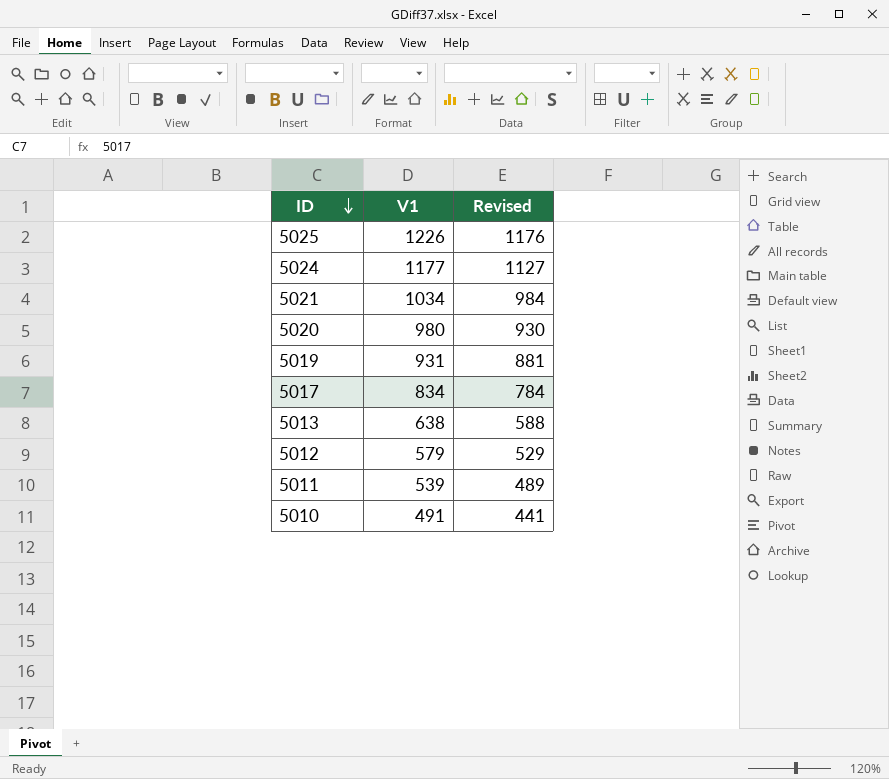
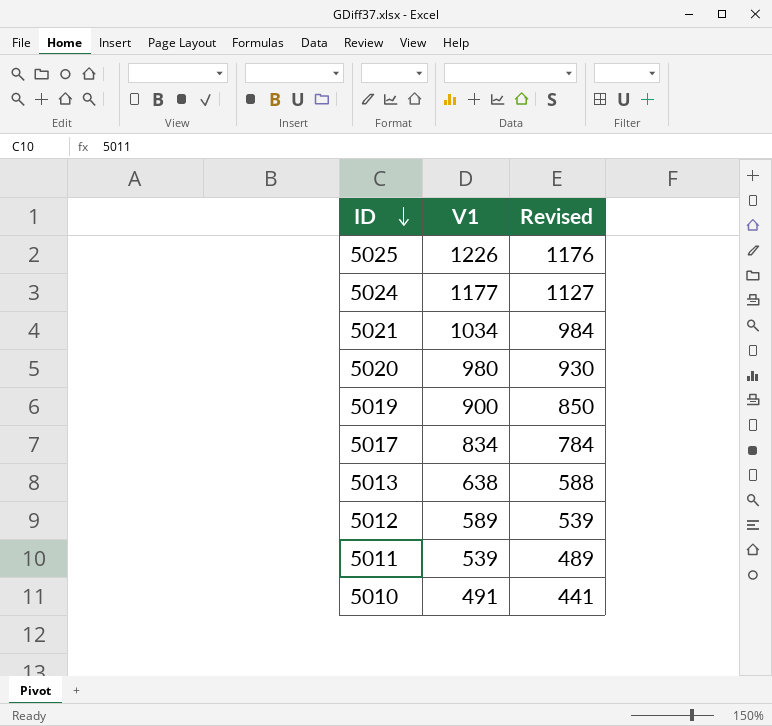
5019 | V1: 931 -> 900
5019 | Revised: 881 -> 850
5012 | V1: 579 -> 589
5012 | Revised: 529 -> 539

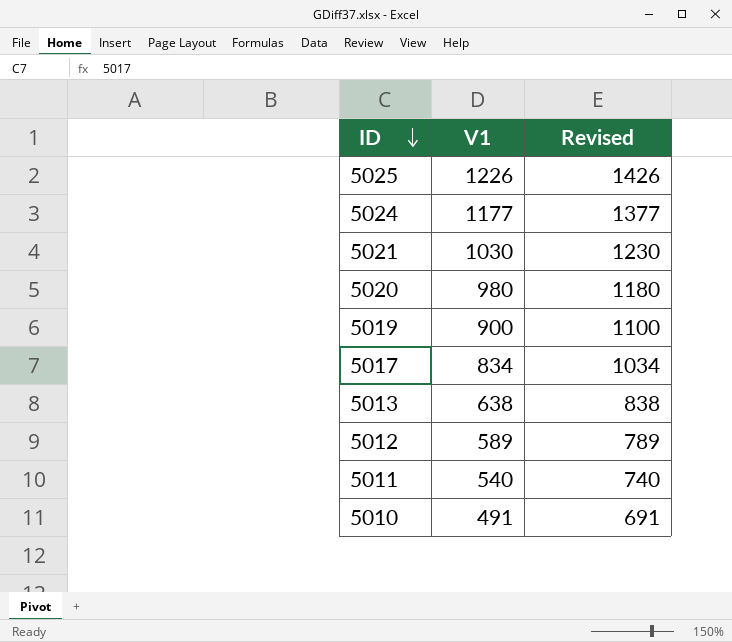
column Revised | formula: [V1] - 50 -> [V1] + 200
5021 | V1: 1034 -> 1030
5011 | V1: 539 -> 540

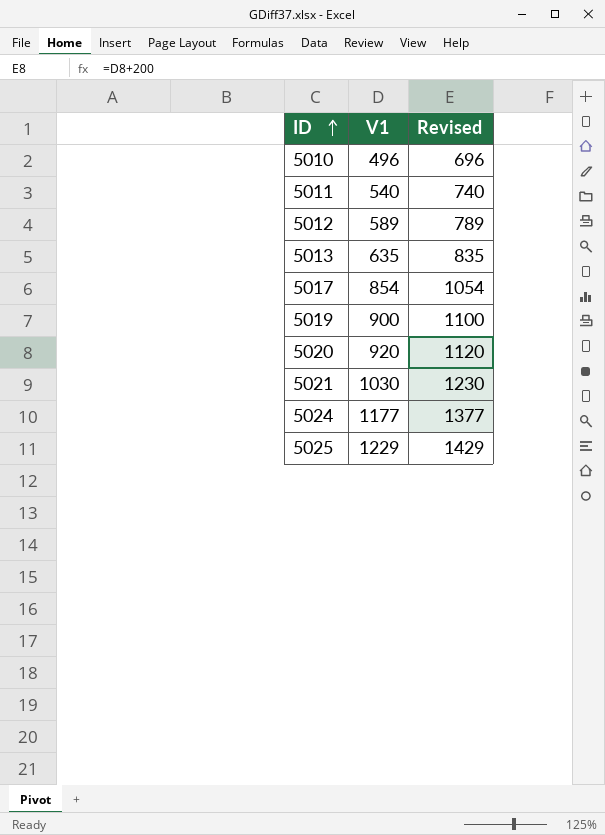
row order: ID descending -> ID ascending
5010 | V1: 491 -> 496
5010 | Revised: 691 -> 696
5013 | V1: 638 -> 635
5013 | Revised: 838 -> 835
5017 | V1: 834 -> 854
5017 | Revised: 1034 -> 1054
5020 | V1: 980 -> 920
5020 | Revised: 1180 -> 1120
5025 | V1: 1226 -> 1229
5025 | Revised: 1426 -> 1429

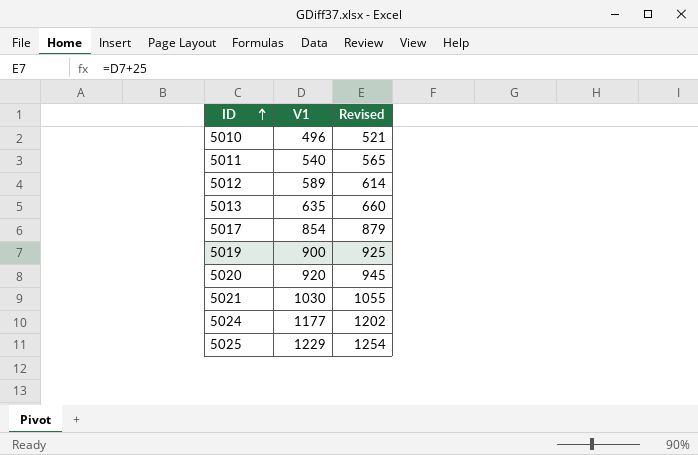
column Revised | formula: [V1] + 200 -> [V1] + 25

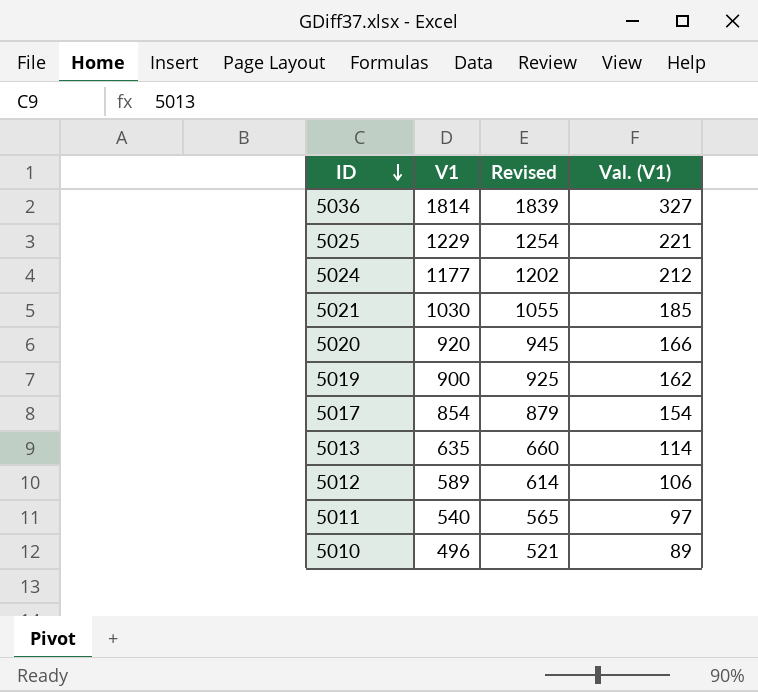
row order: ID ascending -> ID descending
column Val. (V1) | formula: none -> [V1] * 0.18
row 5036: none -> 1814 | 1839 | 327

